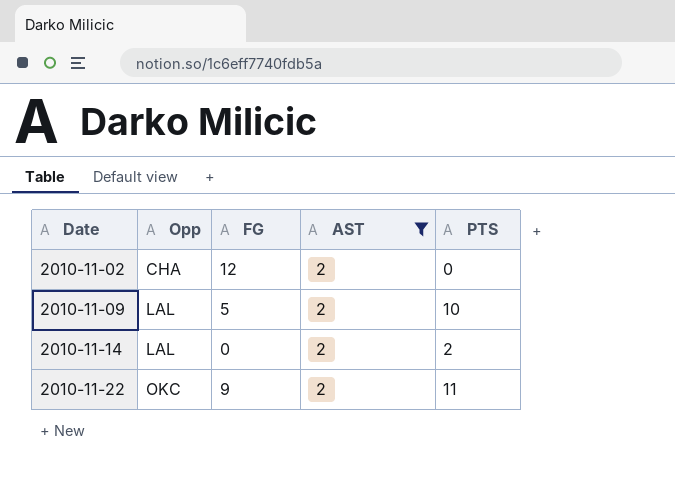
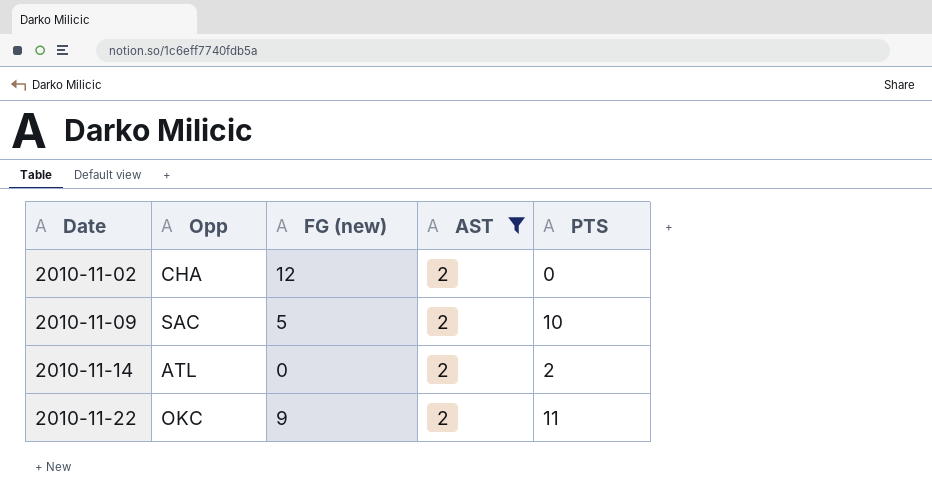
column name: FG -> FG (new)
2010-11-09 | Opp: LAL -> SAC
2010-11-14 | Opp: LAL -> ATL

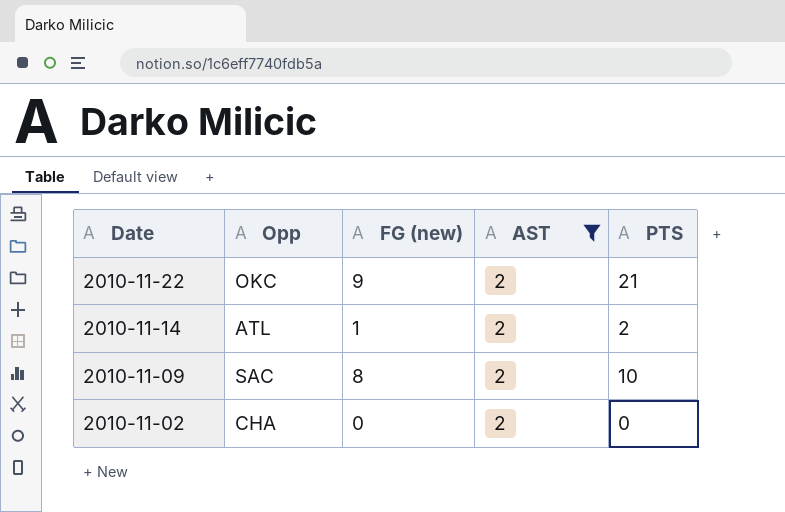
row order: Date ascending -> Date descending
2010-11-22 | PTS: 11 -> 21
2010-11-14 | FG (new): 0 -> 1
2010-11-09 | FG (new): 5 -> 8
2010-11-02 | FG (new): 12 -> 0

